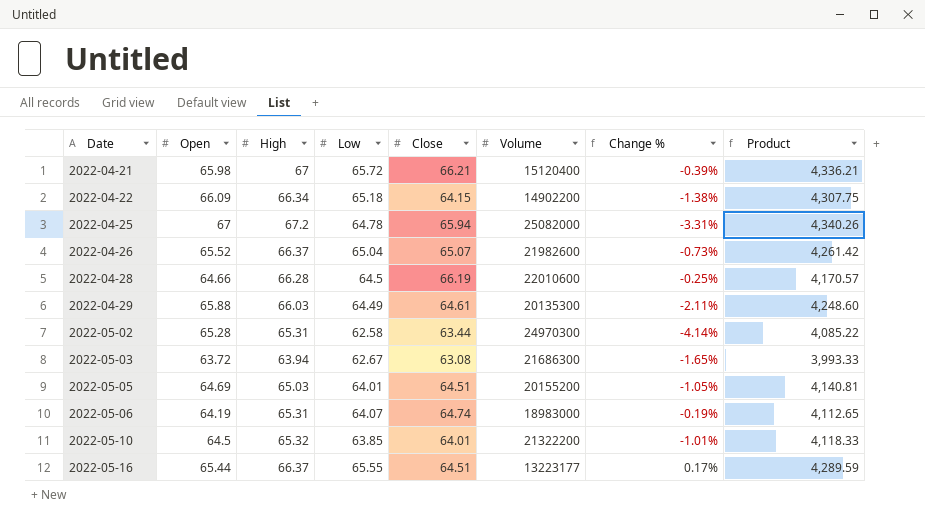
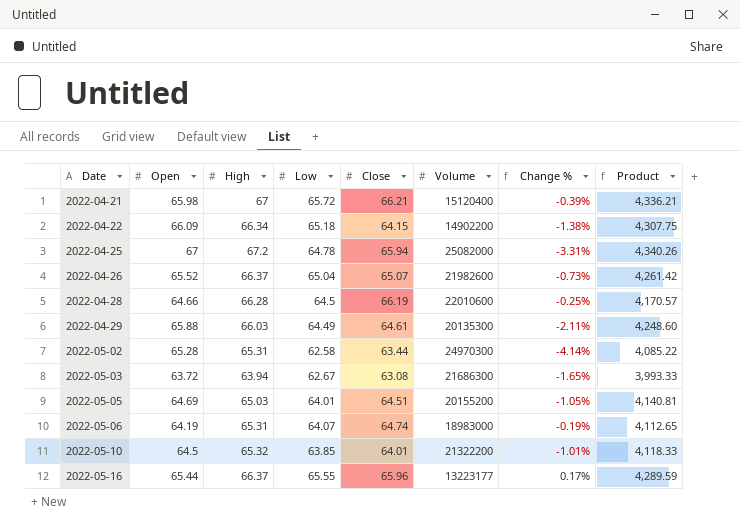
2022-05-16 | Close: 64.51 -> 65.96

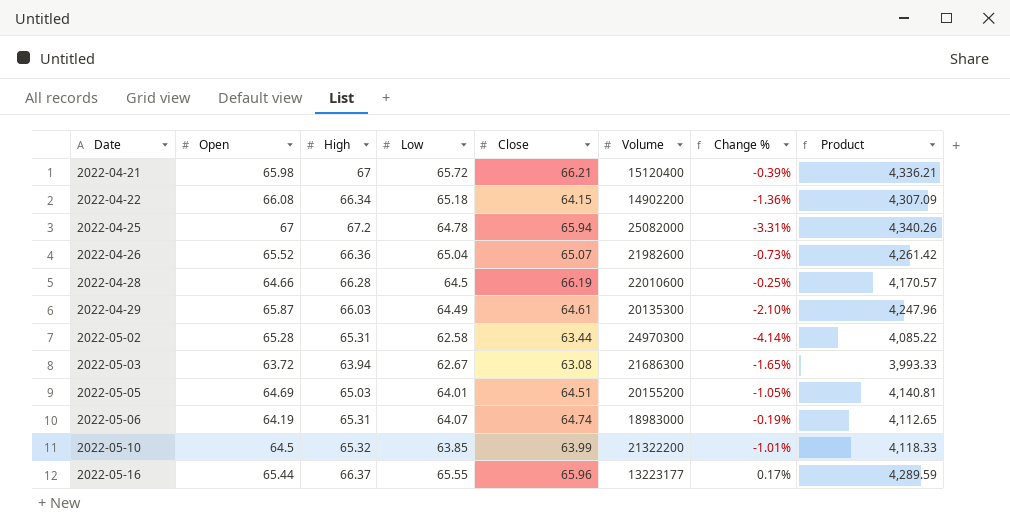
2022-04-22 | Open: 66.09 -> 66.08
2022-04-22 | Change %: -1.38% -> -1.36%
2022-04-22 | Product: 4,307.75 -> 4,307.09
2022-04-26 | High: 66.37 -> 66.36
2022-04-29 | Open: 65.88 -> 65.87
2022-04-29 | Change %: -2.11% -> -2.10%
2022-04-29 | Product: 4,248.60 -> 4,247.96
2022-05-10 | Close: 64.01 -> 63.99

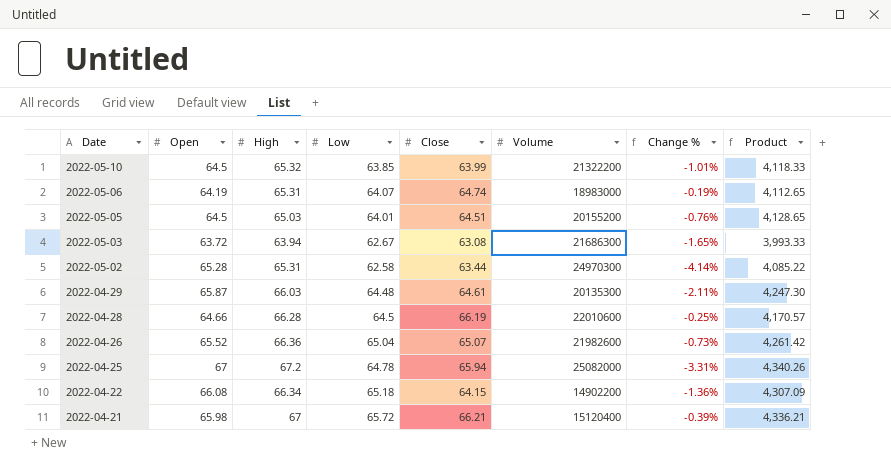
row order: Date ascending -> Date descending
row 2022-05-16: 65.44 | 66.37 | 65.55 | 65.96 | 13223177 | 0.17% | 4,289.59 -> none
2022-05-05 | Open: 64.69 -> 64.5
2022-05-05 | Change %: -1.05% -> -0.76%
2022-05-05 | Product: 4,140.81 -> 4,128.65
2022-04-29 | Low: 64.49 -> 64.48
2022-04-29 | Change %: -2.10% -> -2.11%
2022-04-29 | Product: 4,247.96 -> 4,247.30

